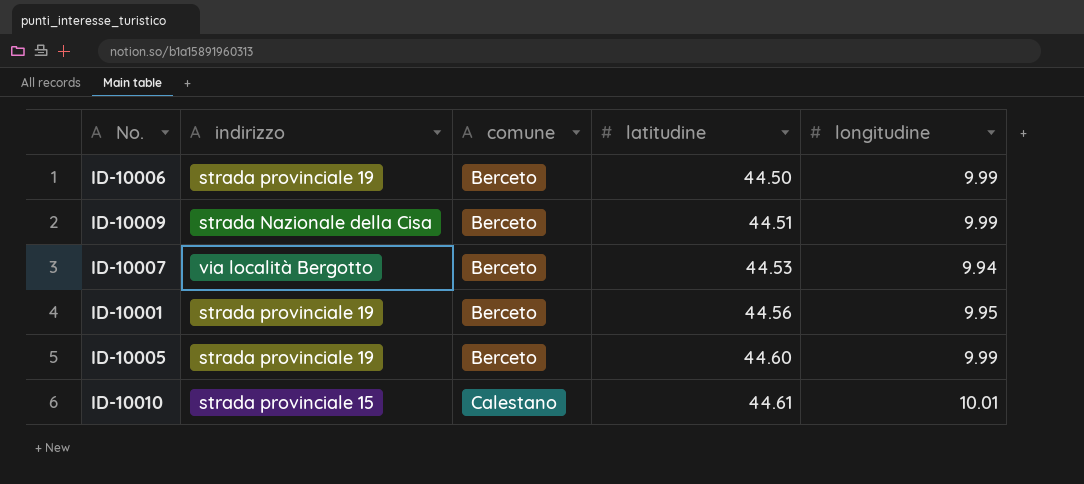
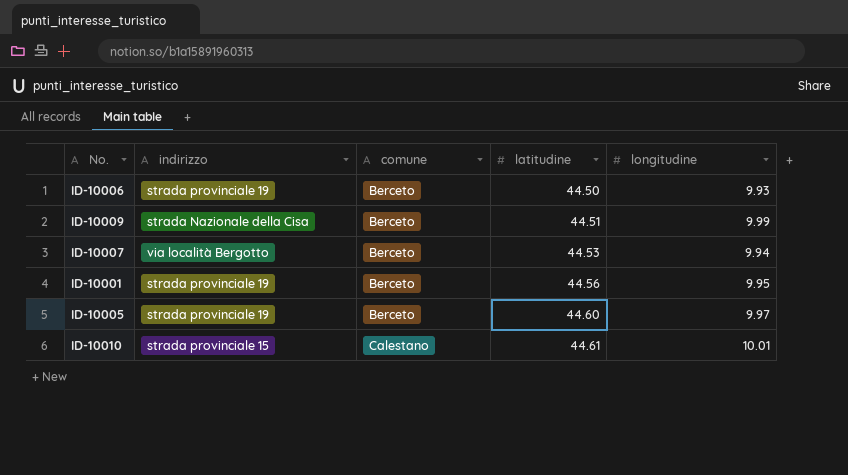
ID-10006 | longitudine: 9.99 -> 9.93
ID-10005 | longitudine: 9.99 -> 9.97

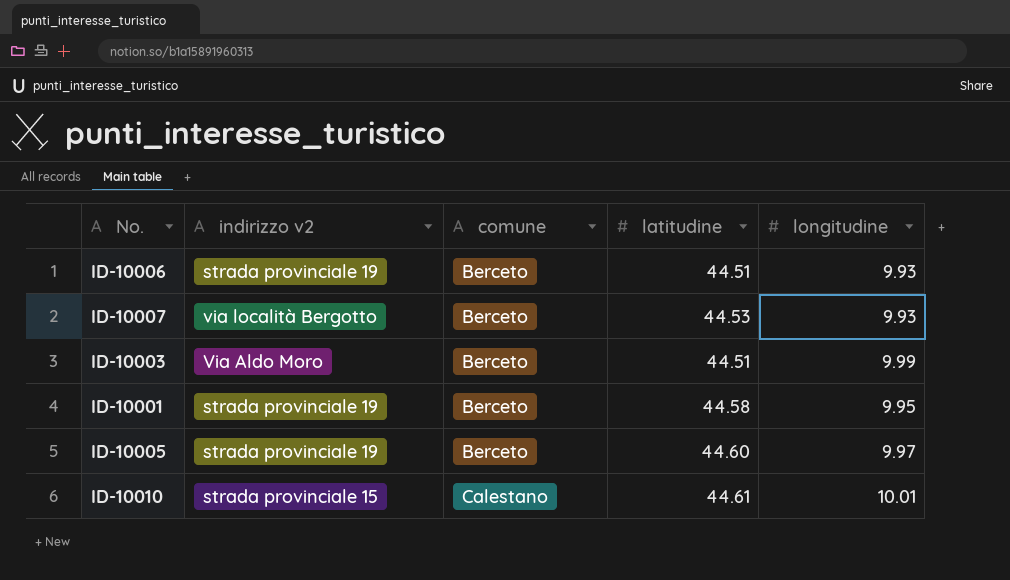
column name: indirizzo -> indirizzo v2
row ID-10009: strada Nazionale della Cisa | Berceto | 44.51 | 9.99 -> none
ID-10006 | latitudine: 44.50 -> 44.51
ID-10007 | longitudine: 9.94 -> 9.93
row ID-10003: none -> Via Aldo Moro | Berceto | 44.51 | 9.99
ID-10001 | latitudine: 44.56 -> 44.58

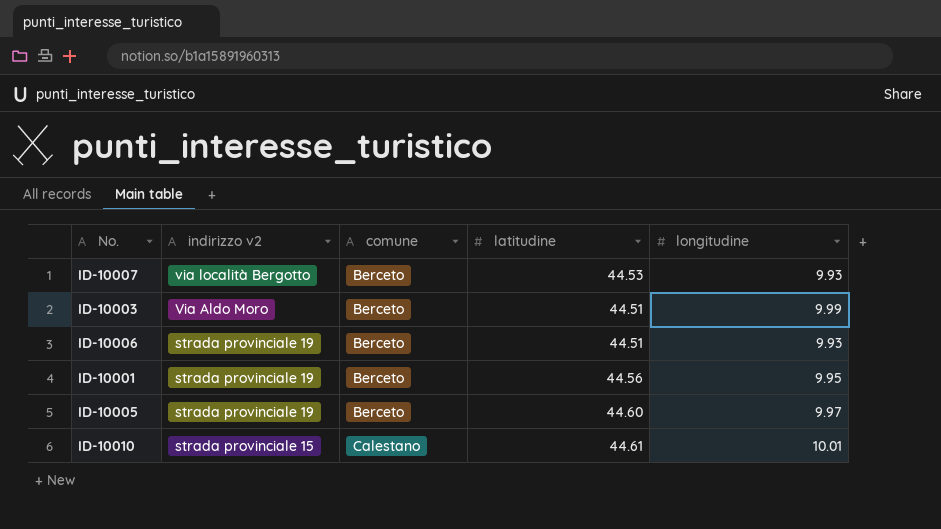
row order: comune ascending -> indirizzo v2 descending
ID-10001 | latitudine: 44.58 -> 44.56

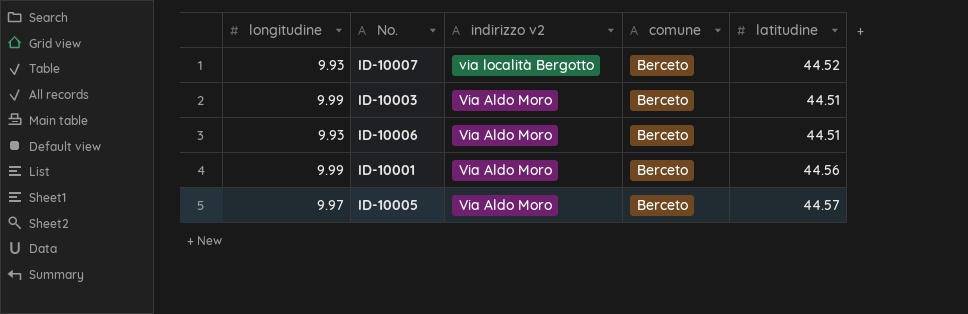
column longitudine | position: 5 -> 1
row ID-10010: strada provinciale 15 | Calestano | 44.61 | 10.01 -> none
ID-10007 | latitudine: 44.53 -> 44.52
ID-10006 | indirizzo v2: strada provinciale 19 -> Via Aldo Moro
ID-10001 | longitudine: 9.95 -> 9.99
ID-10001 | indirizzo v2: strada provinciale 19 -> Via Aldo Moro
ID-10005 | indirizzo v2: strada provinciale 19 -> Via Aldo Moro
ID-10005 | latitudine: 44.60 -> 44.57

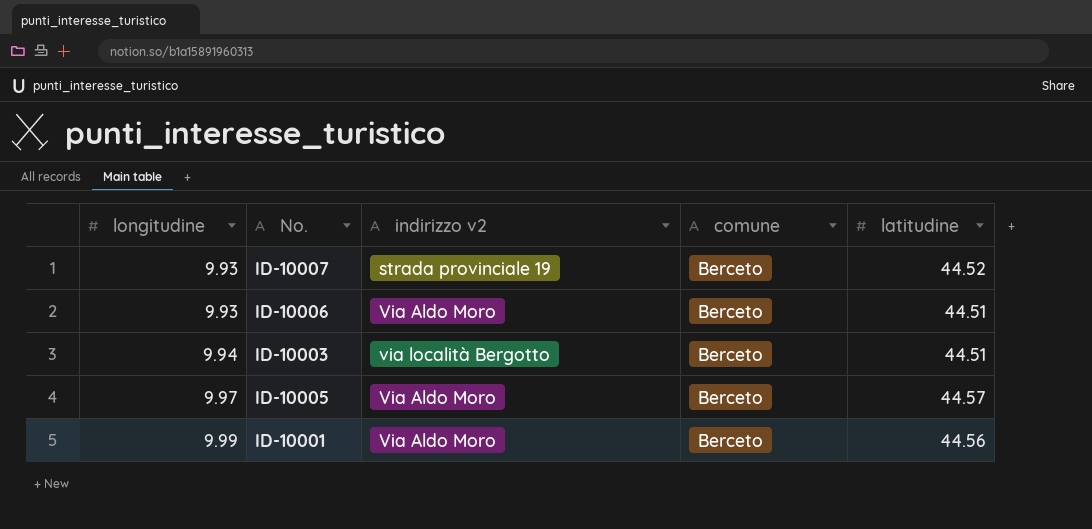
row order: indirizzo v2 descending -> longitudine ascending
ID-10007 | indirizzo v2: via località Bergotto -> strada provinciale 19
ID-10003 | longitudine: 9.99 -> 9.94
ID-10003 | indirizzo v2: Via Aldo Moro -> via località Bergotto

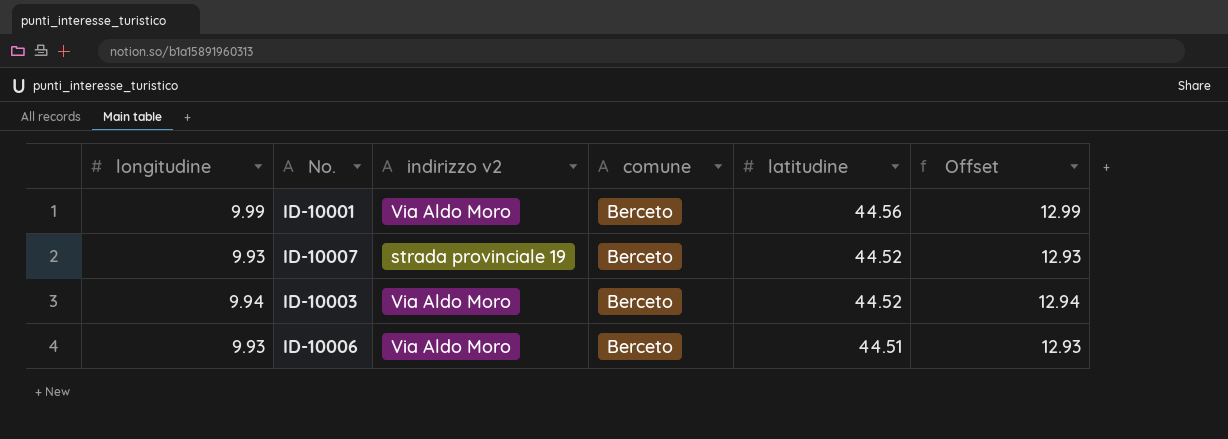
row order: longitudine ascending -> latitudine descending
column Offset | formula: none -> [longitudine] + 3
row ID-10005: 9.97 | Via Aldo Moro | Berceto | 44.57 -> none
ID-10003 | indirizzo v2: via località Bergotto -> Via Aldo Moro
ID-10003 | latitudine: 44.51 -> 44.52

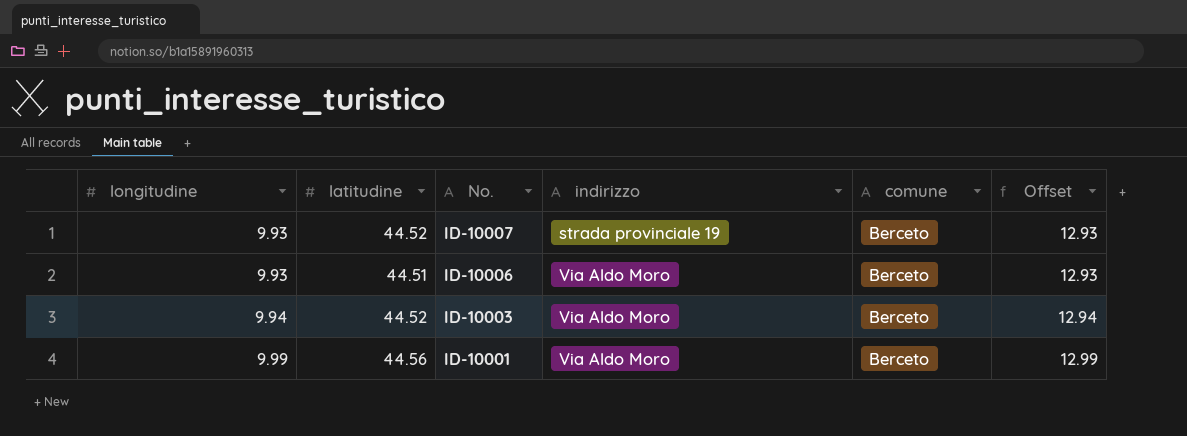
row order: latitudine descending -> longitudine ascending
column latitudine | position: 5 -> 2
column name: indirizzo v2 -> indirizzo

